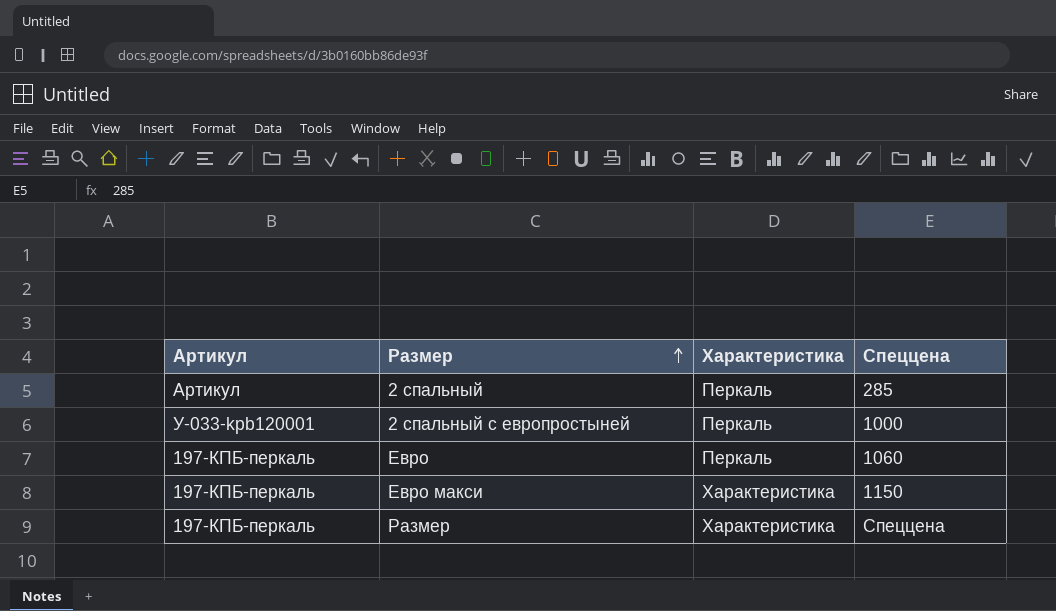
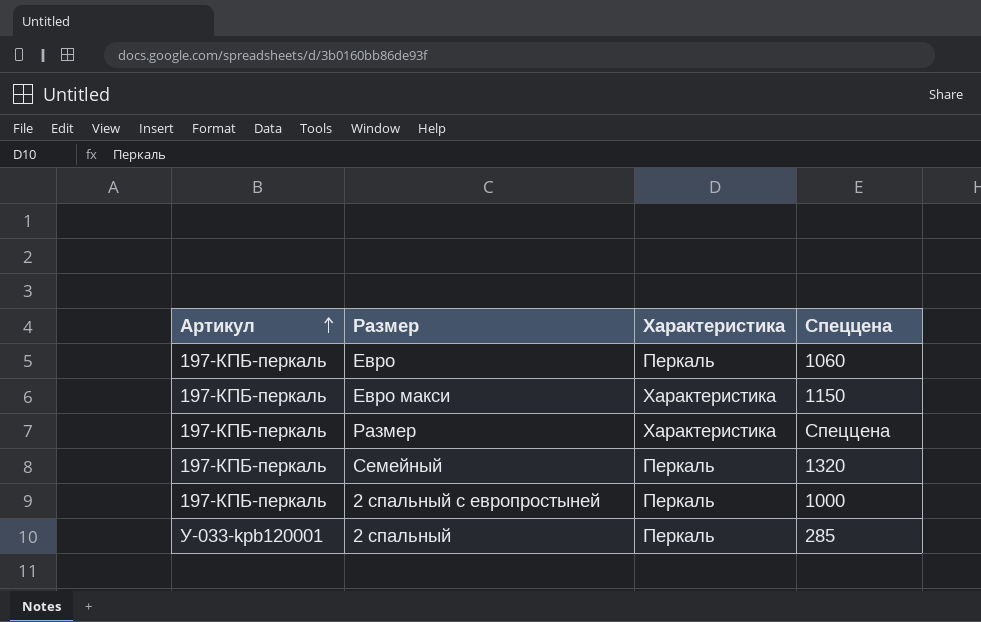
row order: Размер ascending -> Артикул ascending
row Семейный: none -> 197-КПБ-перкаль | Перкаль | 1320
2 спальный с европростыней | Артикул: У-033-kpb120001 -> 197-КПБ-перкаль
2 спальный | Артикул: Артикул -> У-033-kpb120001

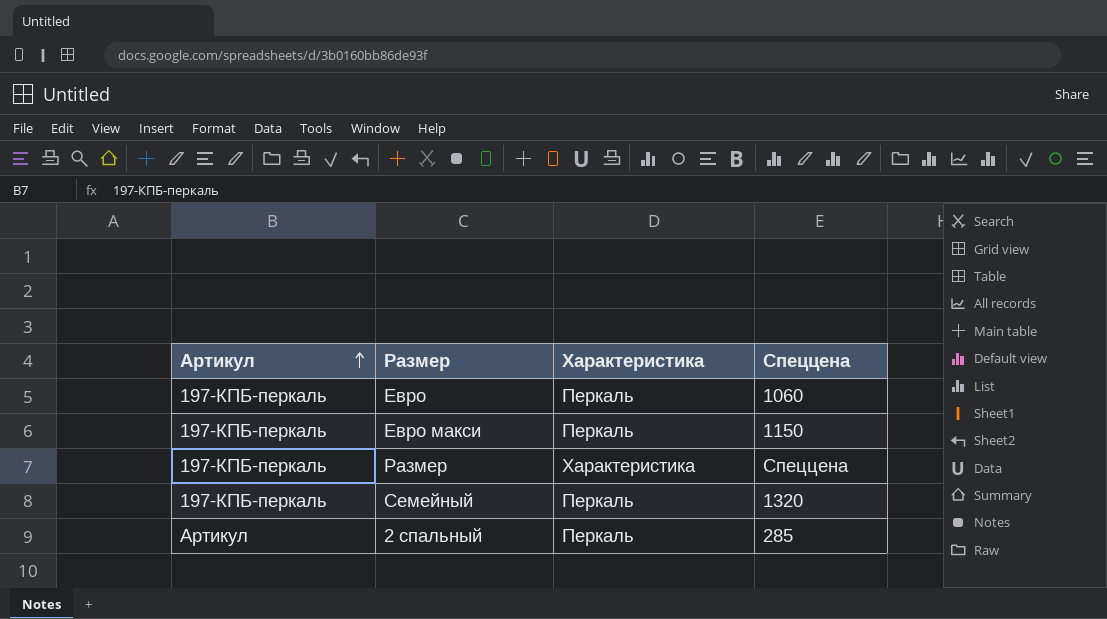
row 2 спальный с европростыней: 197-КПБ-перкаль | Перкаль | 1000 -> none
Евро макси | Характеристика: Характеристика -> Перкаль
2 спальный | Артикул: У-033-kpb120001 -> Артикул

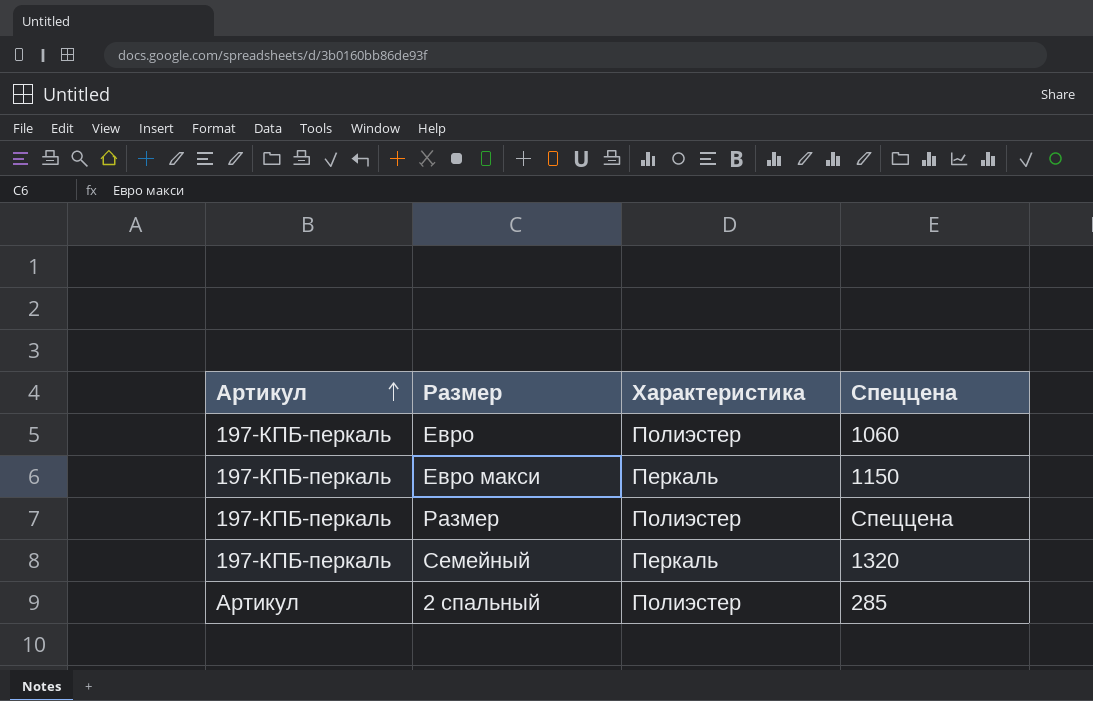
Евро | Характеристика: Перкаль -> Полиэстер
Размер | Характеристика: Характеристика -> Полиэстер
2 спальный | Характеристика: Перкаль -> Полиэстер

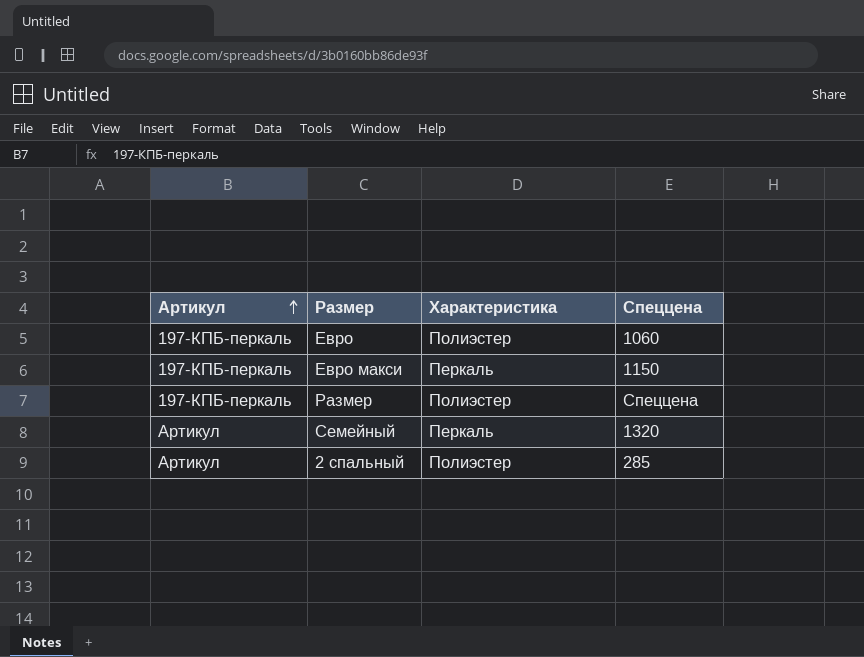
Семейный | Артикул: 197-КПБ-перкаль -> Артикул

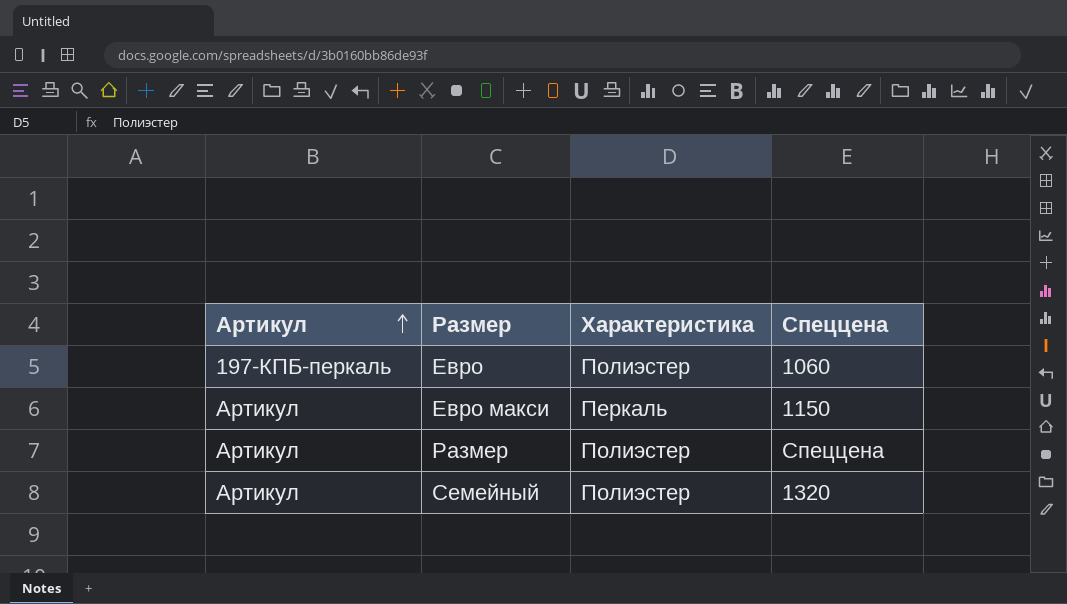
row 2 спальный: Артикул | Полиэстер | 285 -> none
Евро макси | Артикул: 197-КПБ-перкаль -> Артикул
Размер | Артикул: 197-КПБ-перкаль -> Артикул
Семейный | Характеристика: Перкаль -> Полиэстер

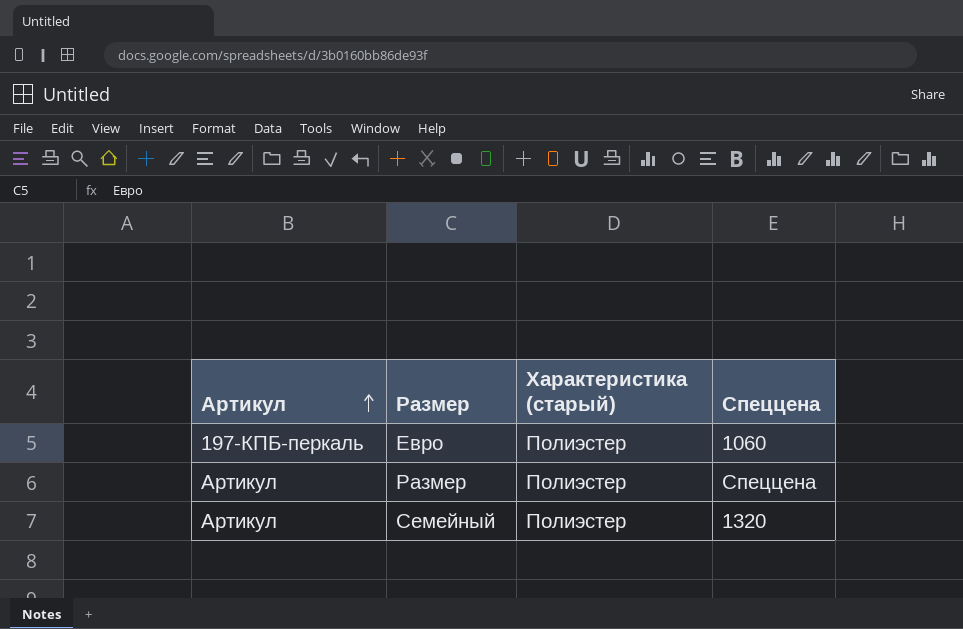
column name: Характеристика -> Характеристика (старый)
row Евро макси: Артикул | Перкаль | 1150 -> none

